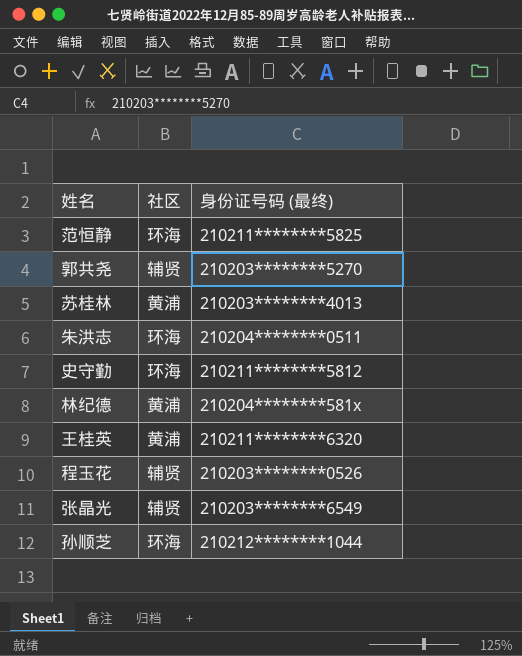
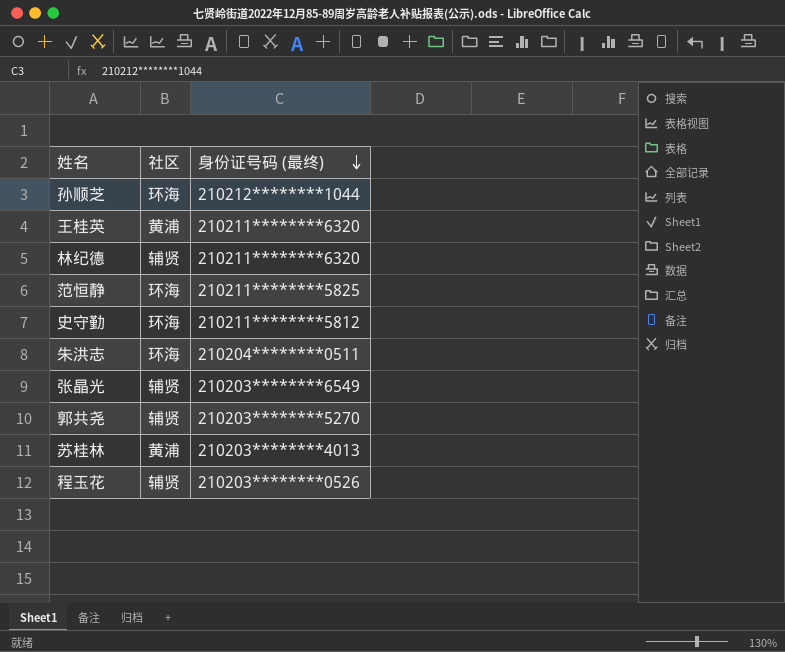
row order: none -> 身份证号码 (最终) descending
林纪德 | 社区: 黄浦 -> 辅贤
林纪德 | 身份证号码 (最终): 210204********581x -> 210211********6320

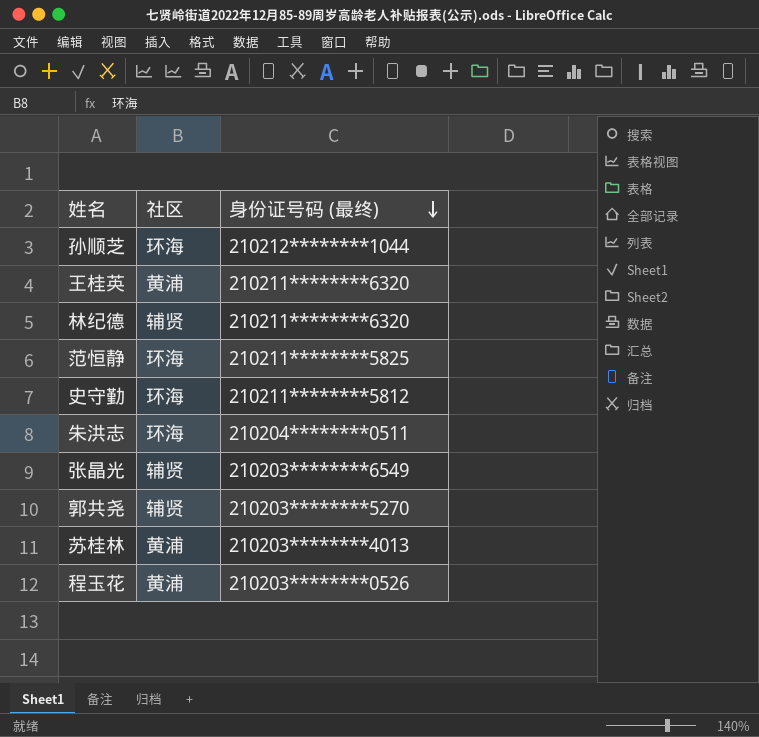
程玉花 | 社区: 辅贤 -> 黄浦

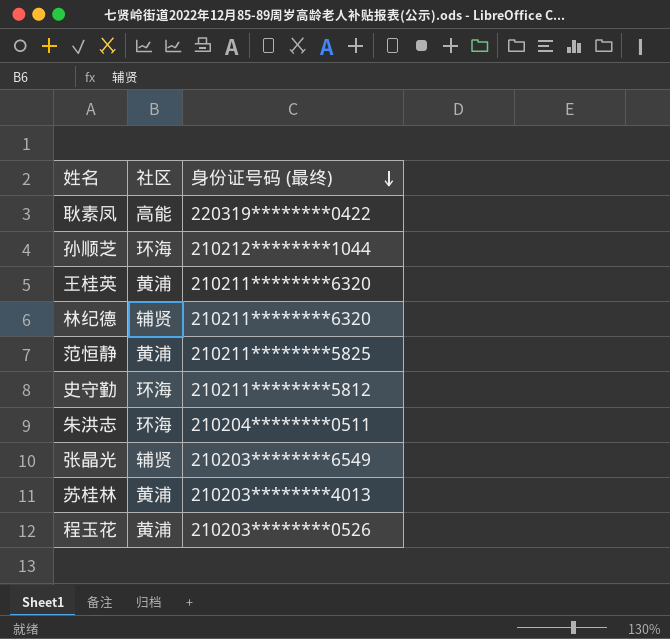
row 郭共尧: 辅贤 | 210203********5270 -> none
row 耿素凤: none -> 高能 | 220319********0422
范恒静 | 社区: 环海 -> 黄浦

